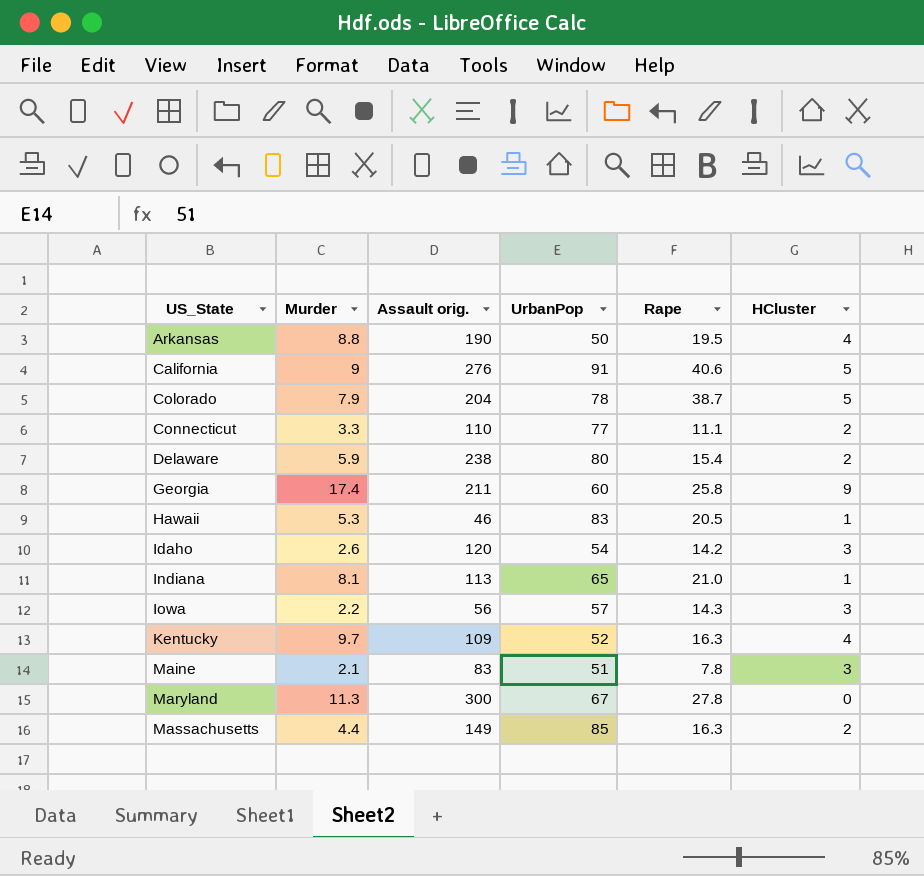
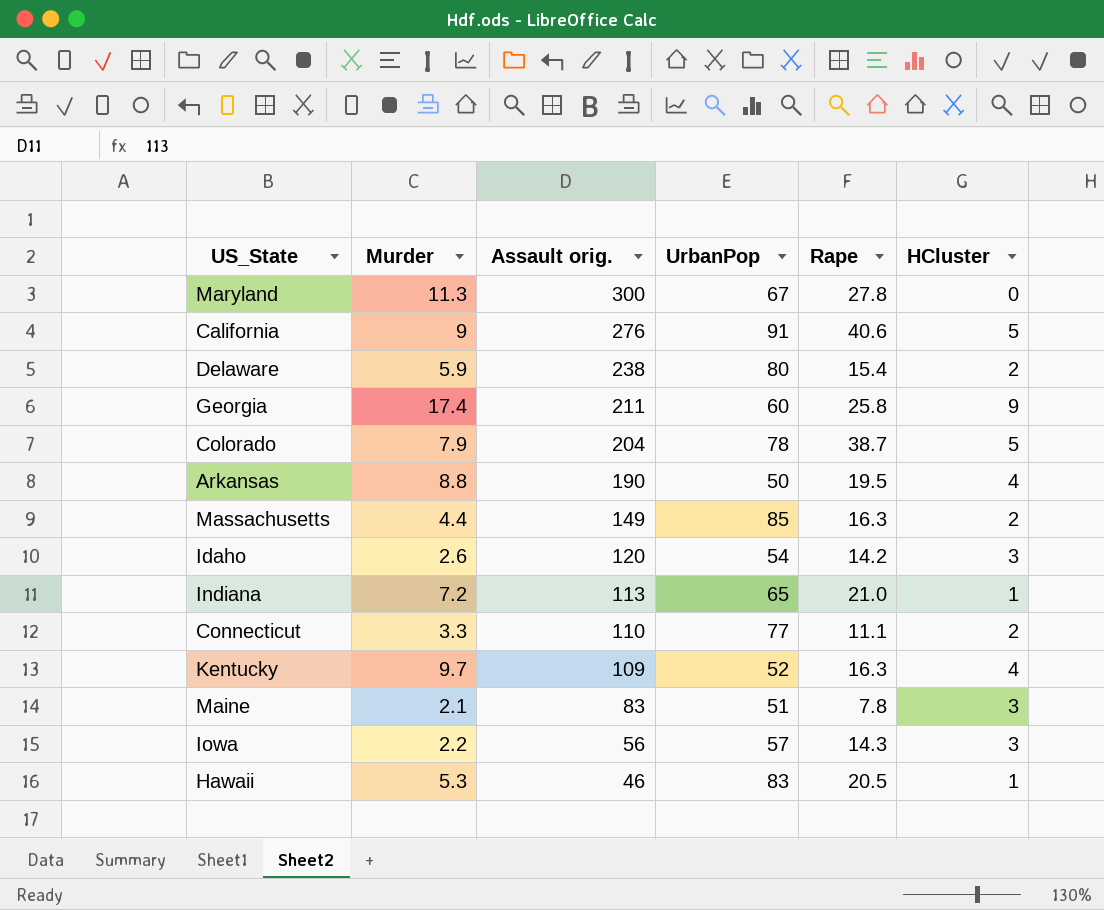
row order: US_State ascending -> Assault orig. descending
Indiana | Murder: 8.1 -> 7.2

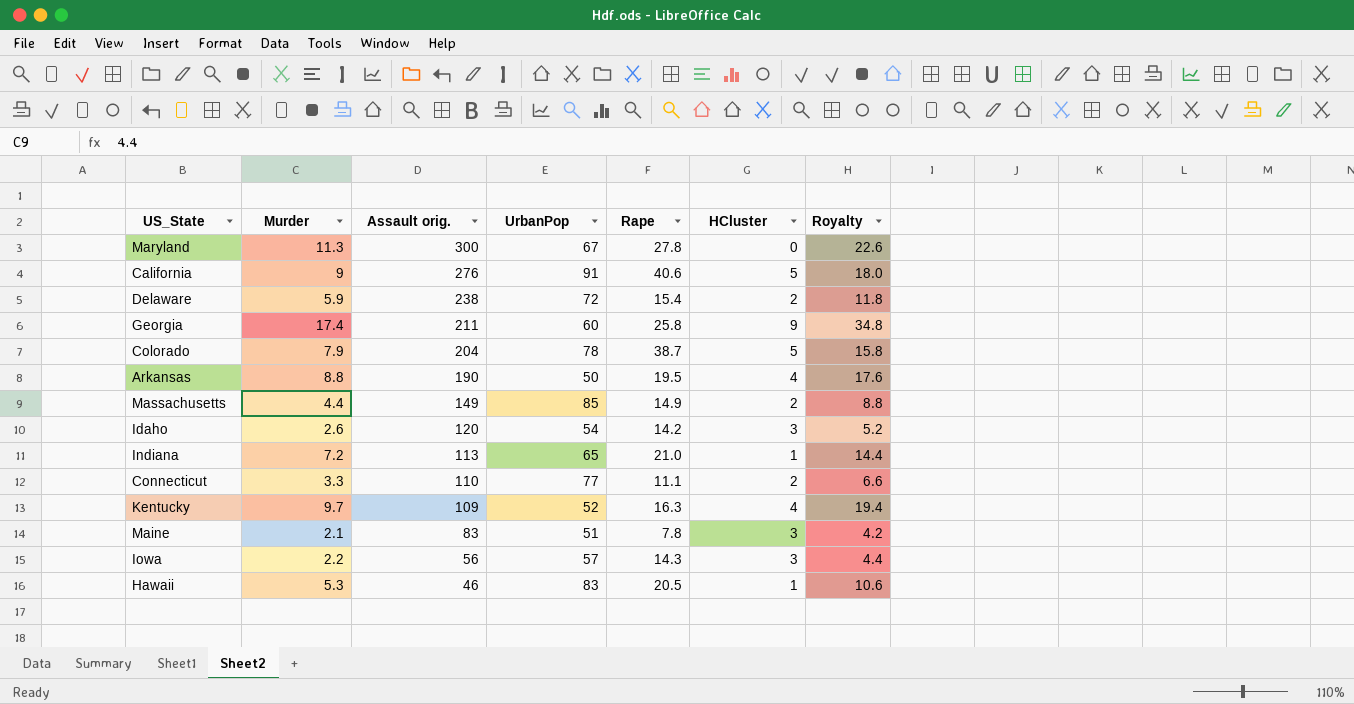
column Royalty | formula: none -> [Murder] * 2
Delaware | UrbanPop: 80 -> 72
Massachusetts | Rape: 16.3 -> 14.9

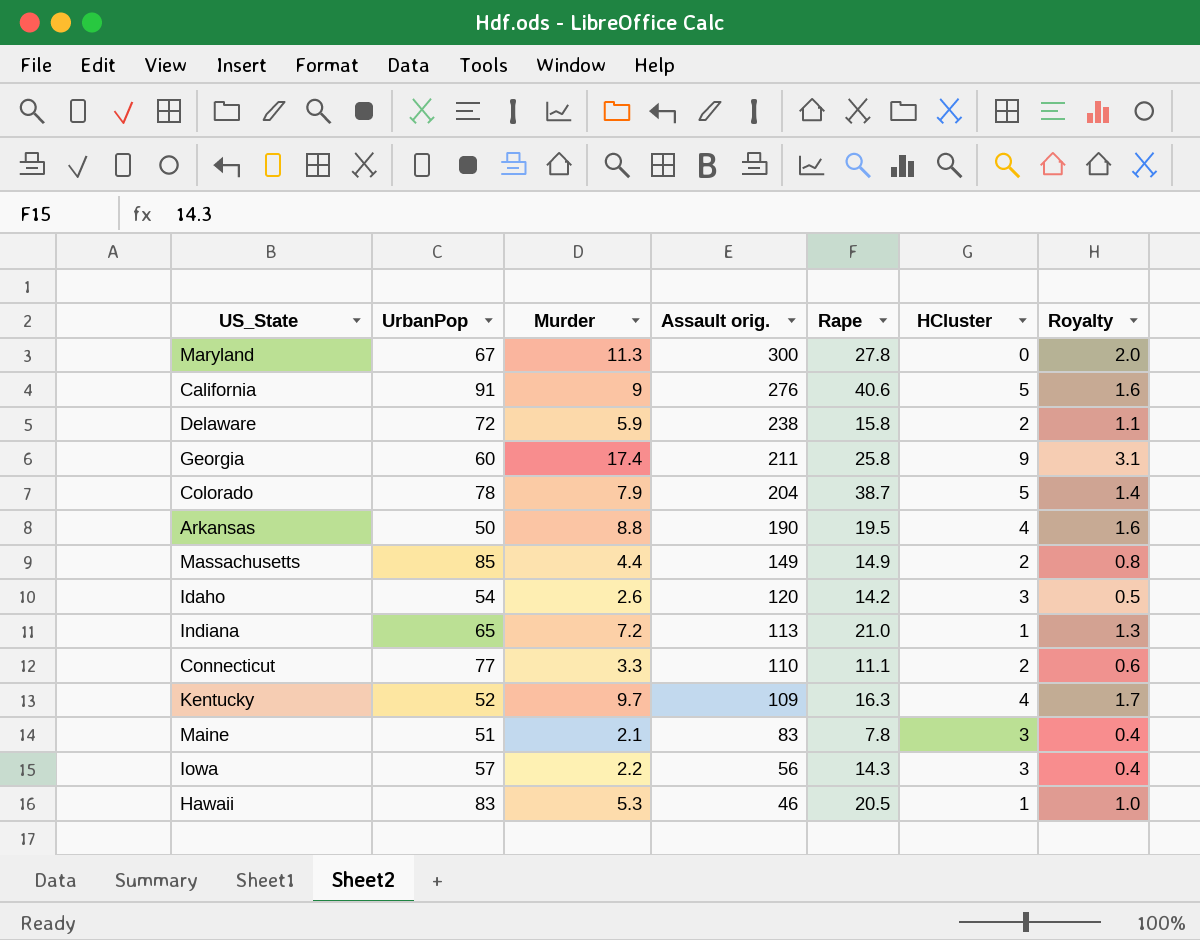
column UrbanPop | position: 4 -> 2
column Royalty | formula: [Murder] * 2 -> [Murder] * 0.18
Delaware | Rape: 15.4 -> 15.8

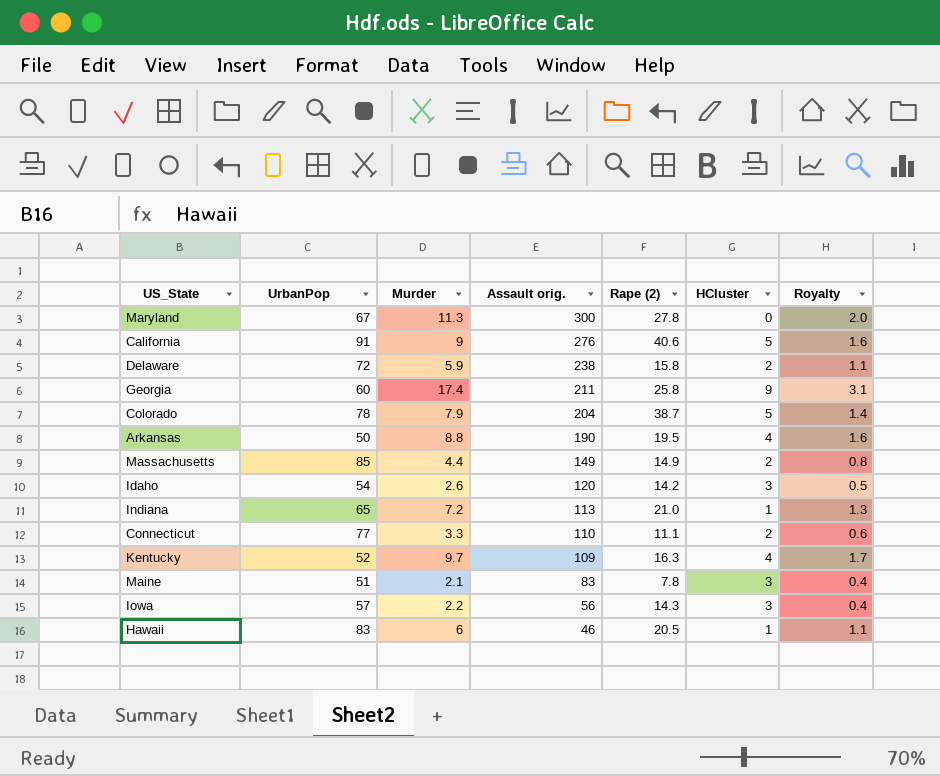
column name: Rape -> Rape (2)
Hawaii | Murder: 5.3 -> 6
Hawaii | Royalty: 1.0 -> 1.1

